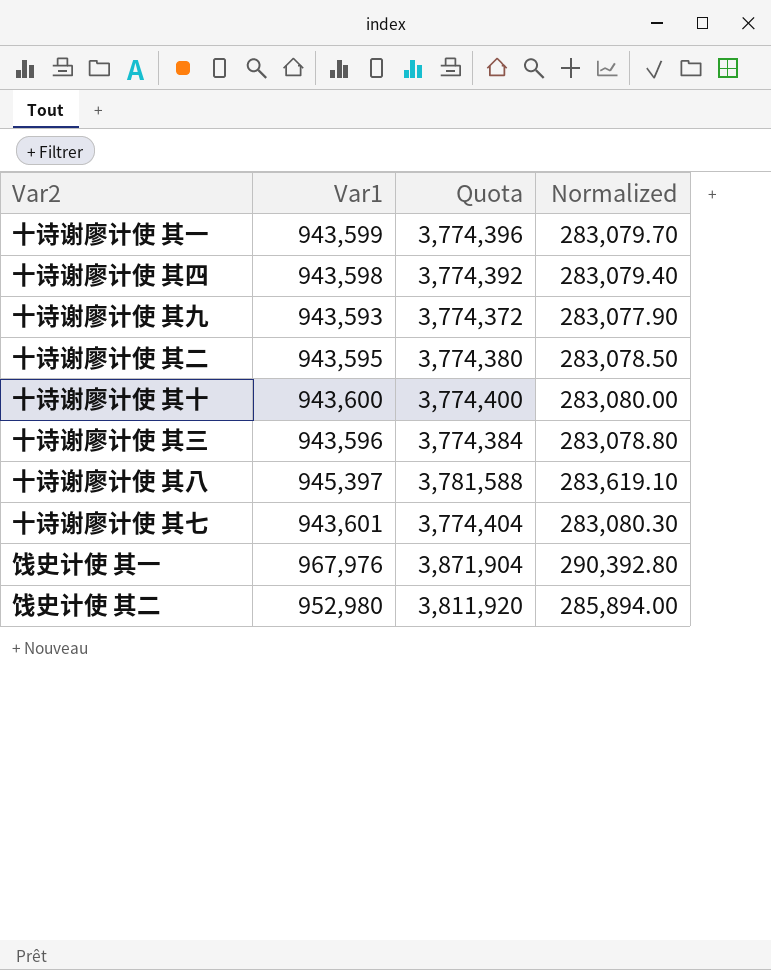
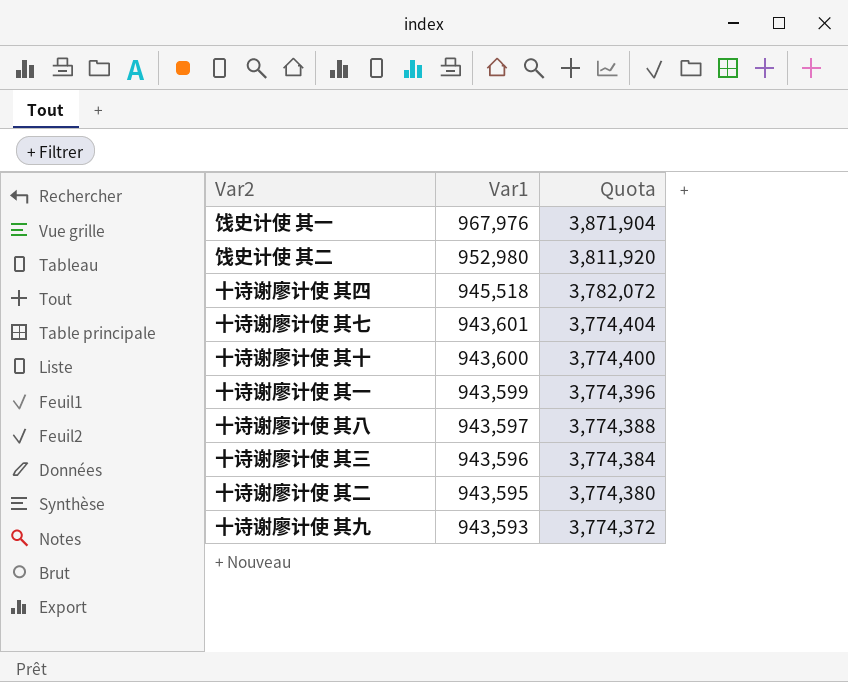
row order: none -> Var1 descending
column Normalized | formula: [Var1] * 0.3 -> none
十诗谢廖计使 其四 | Var1: 943,598 -> 945,518
十诗谢廖计使 其四 | Quota: 3,774,392 -> 3,782,072
十诗谢廖计使 其八 | Var1: 945,397 -> 943,597
十诗谢廖计使 其八 | Quota: 3,781,588 -> 3,774,388

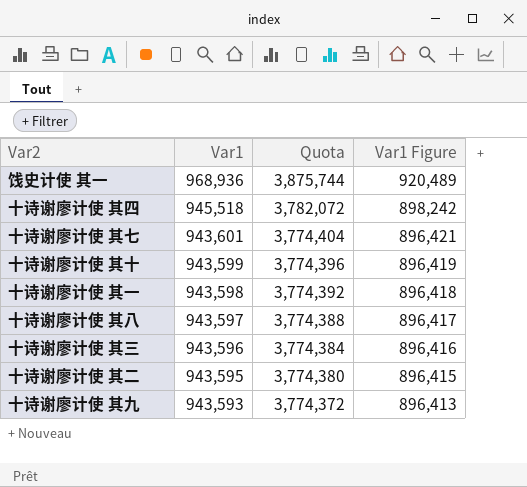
column Var1 Figure | formula: none -> [Var1] * 0.95
row 饯史计使 其二: 952,980 | 3,811,920 -> none
饯史计使 其一 | Var1: 967,976 -> 968,936
饯史计使 其一 | Quota: 3,871,904 -> 3,875,744
十诗谢廖计使 其十 | Var1: 943,600 -> 943,599
十诗谢廖计使 其十 | Quota: 3,774,400 -> 3,774,396
十诗谢廖计使 其一 | Var1: 943,599 -> 943,598
十诗谢廖计使 其一 | Quota: 3,774,396 -> 3,774,392

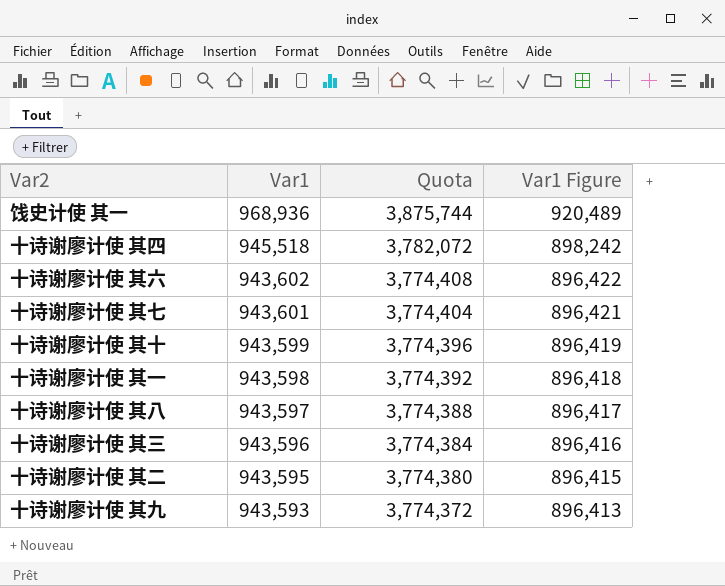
row 十诗谢廖计使 其六: none -> 943,602 | 3,774,408 | 896,422

